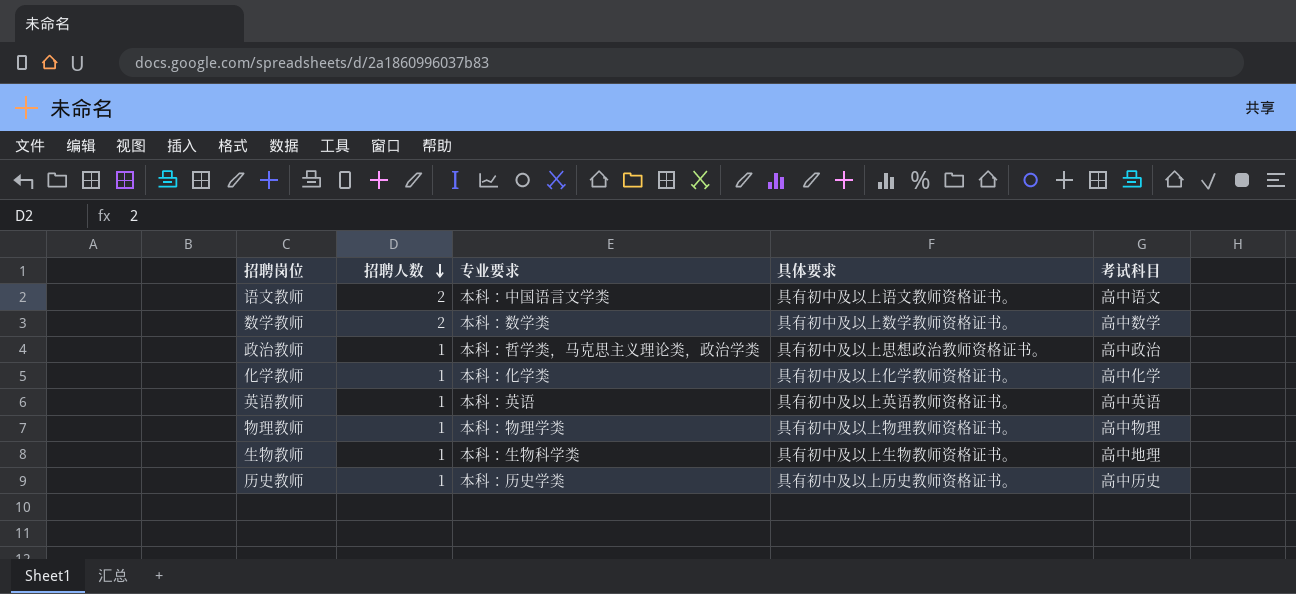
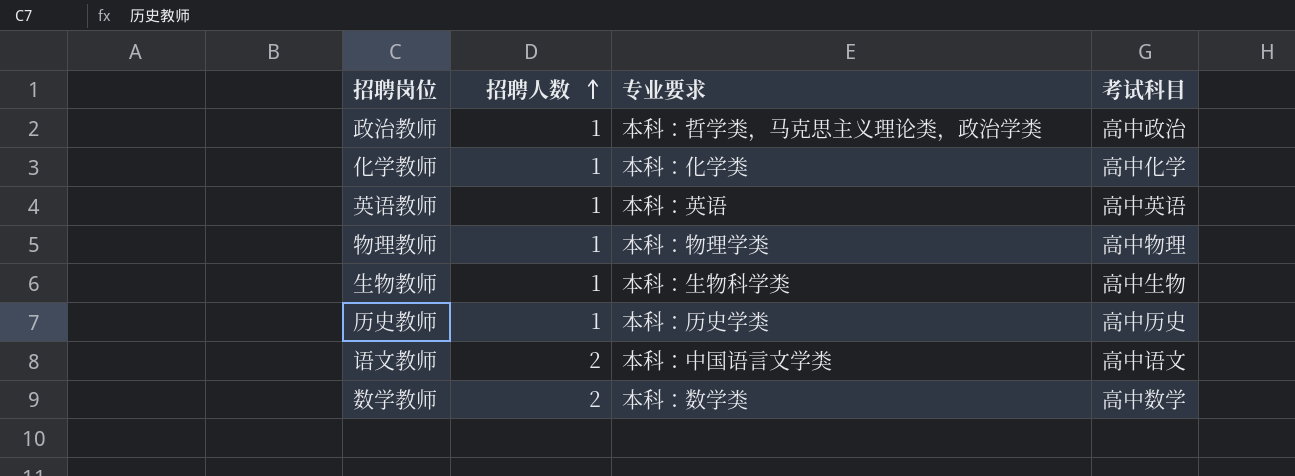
row order: 招聘人数 descending -> 招聘人数 ascending
column 具体要求 | position: 4 -> none
生物教师 | 考试科目: 高中地理 -> 高中生物

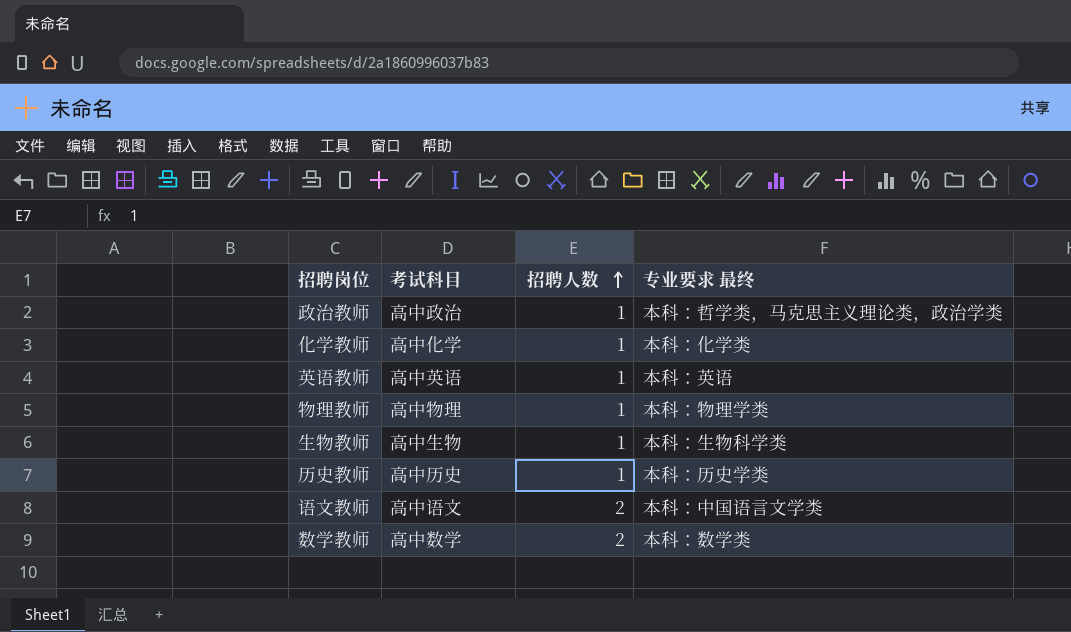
column 考试科目 | position: 4 -> 2
column name: 专业要求 -> 专业要求 最终

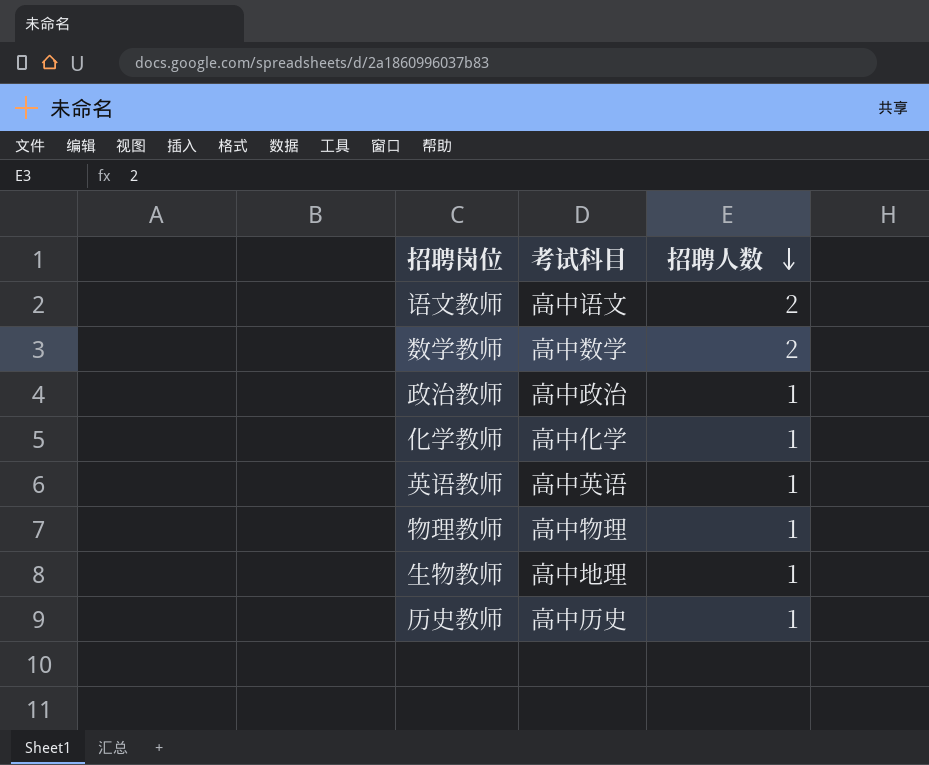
row order: 招聘人数 ascending -> 招聘人数 descending
column 专业要求 最终 | position: 4 -> none
生物教师 | 考试科目: 高中生物 -> 高中地理

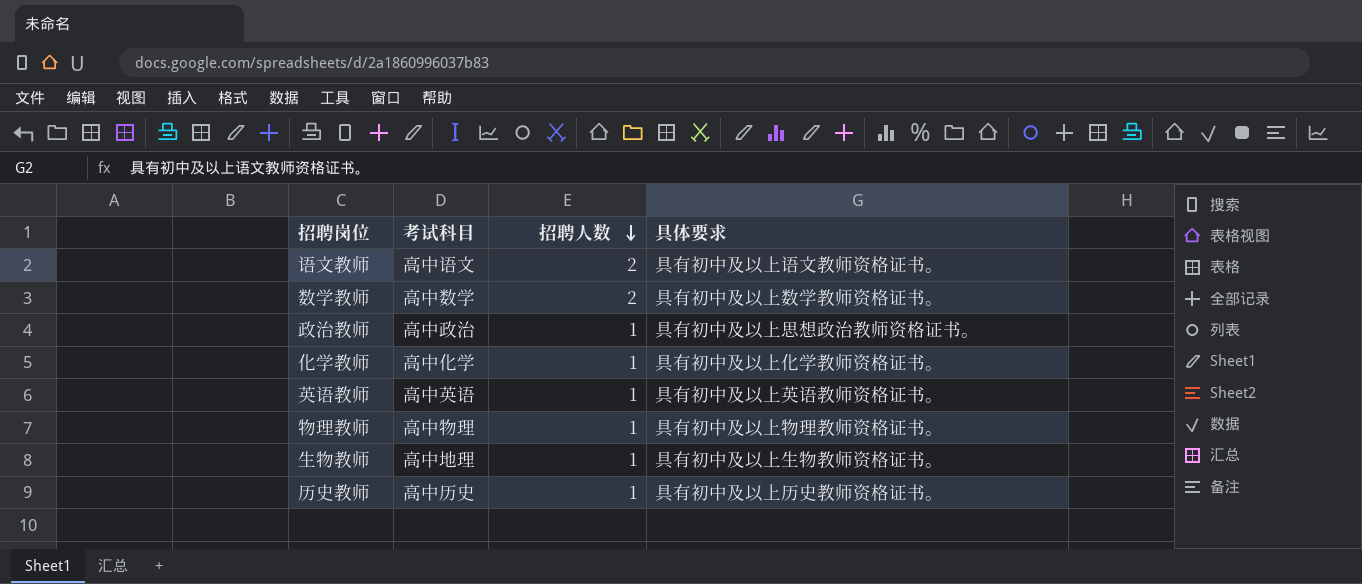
column 具体要求 | position: none -> 4

